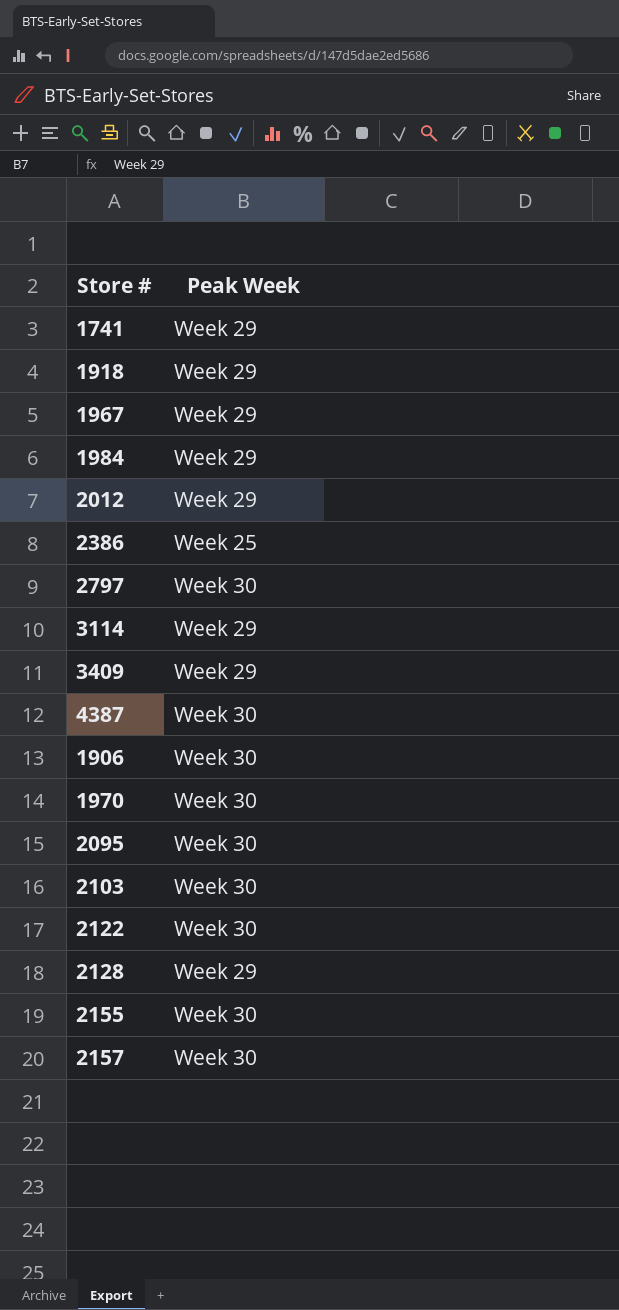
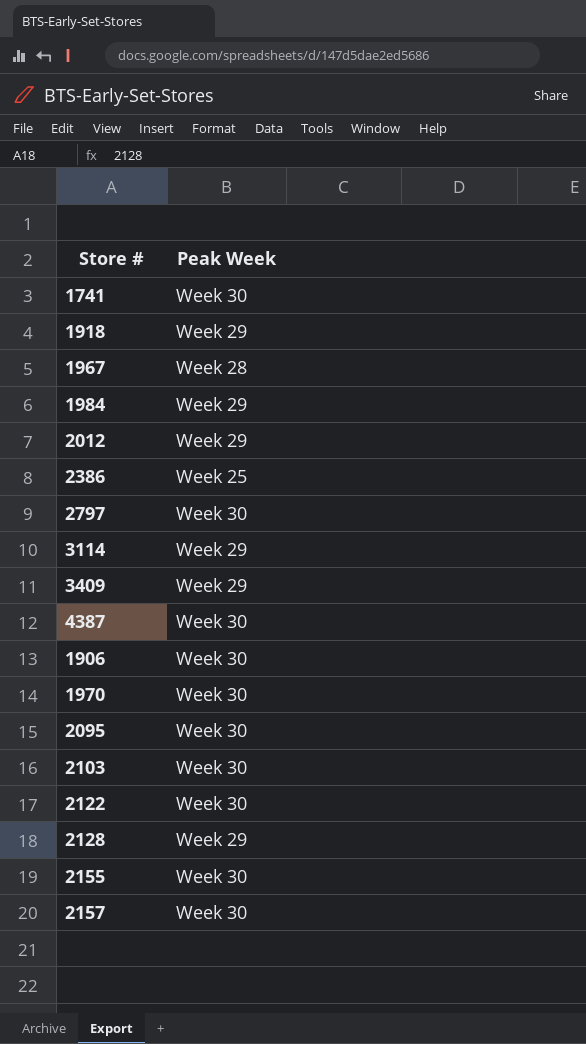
1741 | Peak Week: Week 29 -> Week 30
1967 | Peak Week: Week 29 -> Week 28

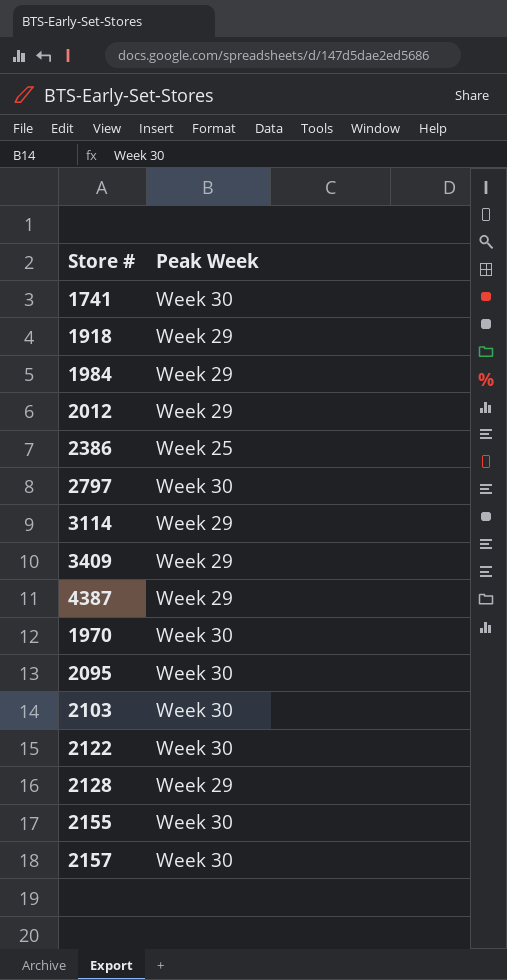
row 1967: Week 28 -> none
row 1906: Week 30 -> none
4387 | Peak Week: Week 30 -> Week 29

